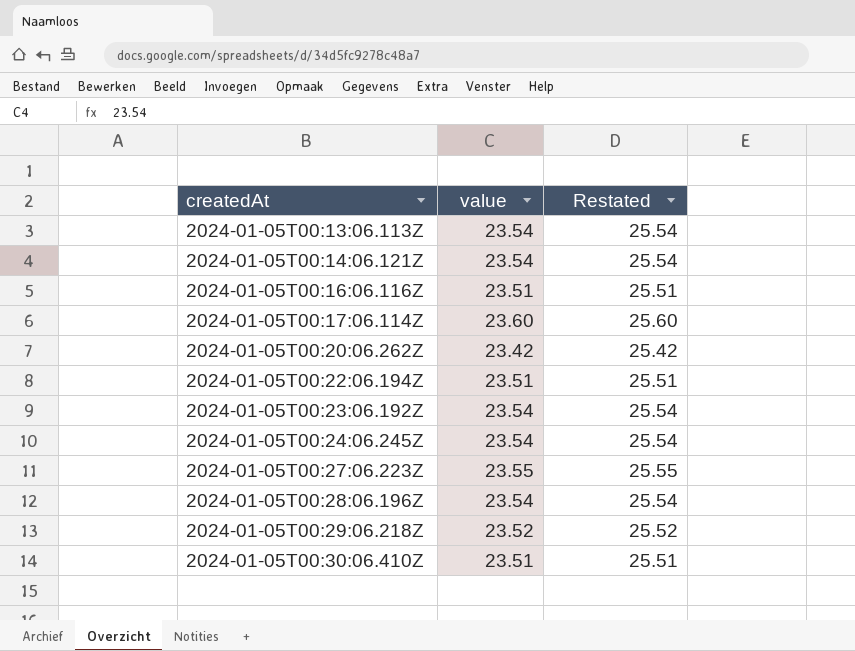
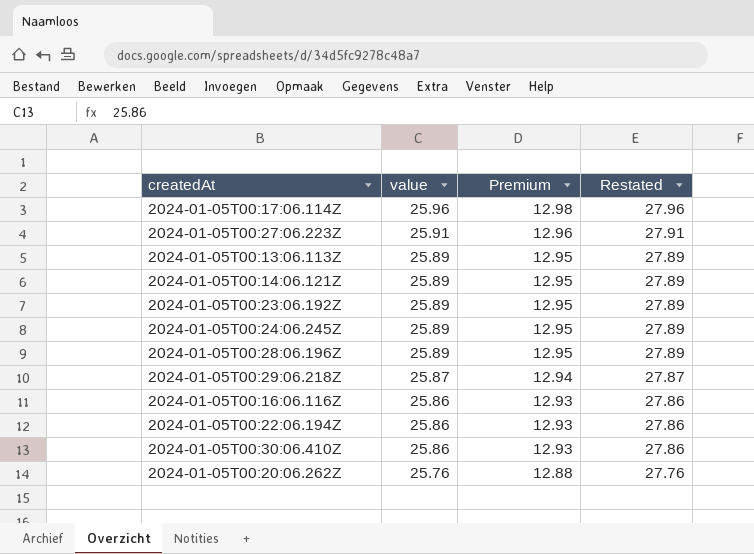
row order: createdAt ascending -> value descending
column Premium | formula: none -> [value] * 0.5
2024-01-05T00:17:06.114Z | value: 23.60 -> 25.96
2024-01-05T00:17:06.114Z | Restated: 25.60 -> 27.96
2024-01-05T00:27:06.223Z | value: 23.55 -> 25.91
2024-01-05T00:27:06.223Z | Restated: 25.55 -> 27.91
2024-01-05T00:13:06.113Z | value: 23.54 -> 25.89
2024-01-05T00:13:06.113Z | Restated: 25.54 -> 27.89
2024-01-05T00:14:06.121Z | value: 23.54 -> 25.89
2024-01-05T00:14:06.121Z | Restated: 25.54 -> 27.89
2024-01-05T00:23:06.192Z | value: 23.54 -> 25.89
2024-01-05T00:23:06.192Z | Restated: 25.54 -> 27.89
2024-01-05T00:24:06.245Z | value: 23.54 -> 25.89
2024-01-05T00:24:06.245Z | Restated: 25.54 -> 27.89
2024-01-05T00:28:06.196Z | value: 23.54 -> 25.89
2024-01-05T00:28:06.196Z | Restated: 25.54 -> 27.89
2024-01-05T00:29:06.218Z | value: 23.52 -> 25.87
2024-01-05T00:29:06.218Z | Restated: 25.52 -> 27.87
2024-01-05T00:16:06.116Z | value: 23.51 -> 25.86
2024-01-05T00:16:06.116Z | Restated: 25.51 -> 27.86
2024-01-05T00:22:06.194Z | value: 23.51 -> 25.86
2024-01-05T00:22:06.194Z | Restated: 25.51 -> 27.86
2024-01-05T00:30:06.410Z | value: 23.51 -> 25.86
2024-01-05T00:30:06.410Z | Restated: 25.51 -> 27.86
2024-01-05T00:20:06.262Z | value: 23.42 -> 25.76
2024-01-05T00:20:06.262Z | Restated: 25.42 -> 27.76

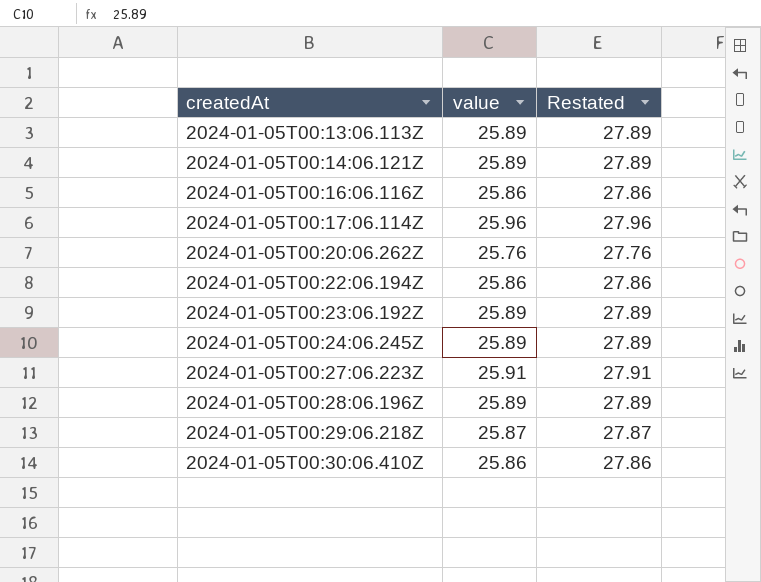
row order: value descending -> createdAt ascending
column Premium | formula: [value] * 0.5 -> none

